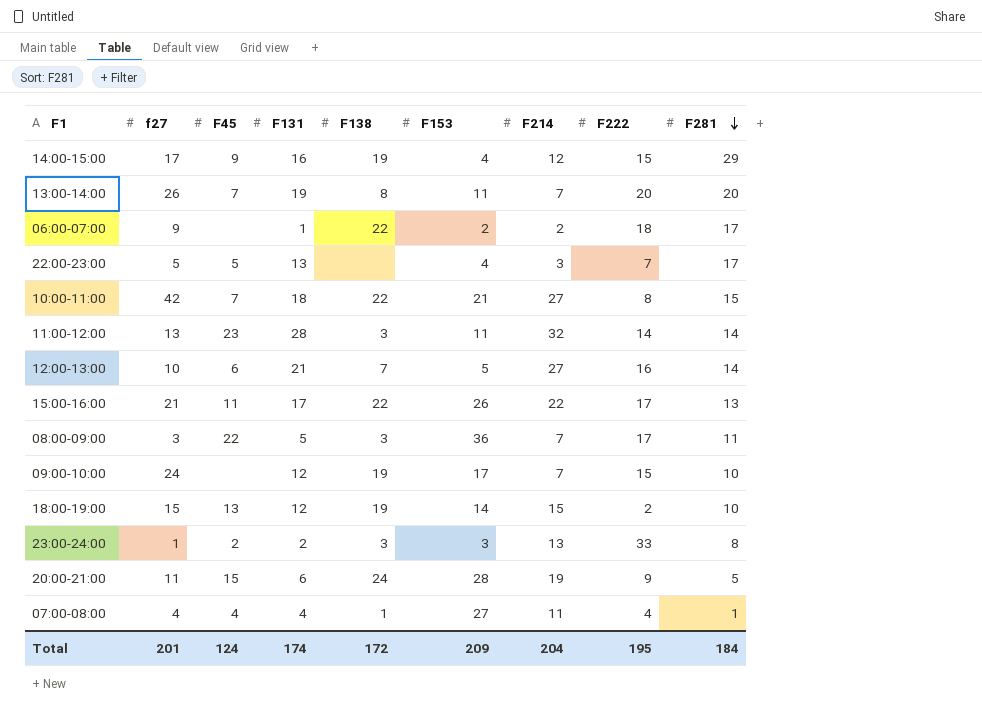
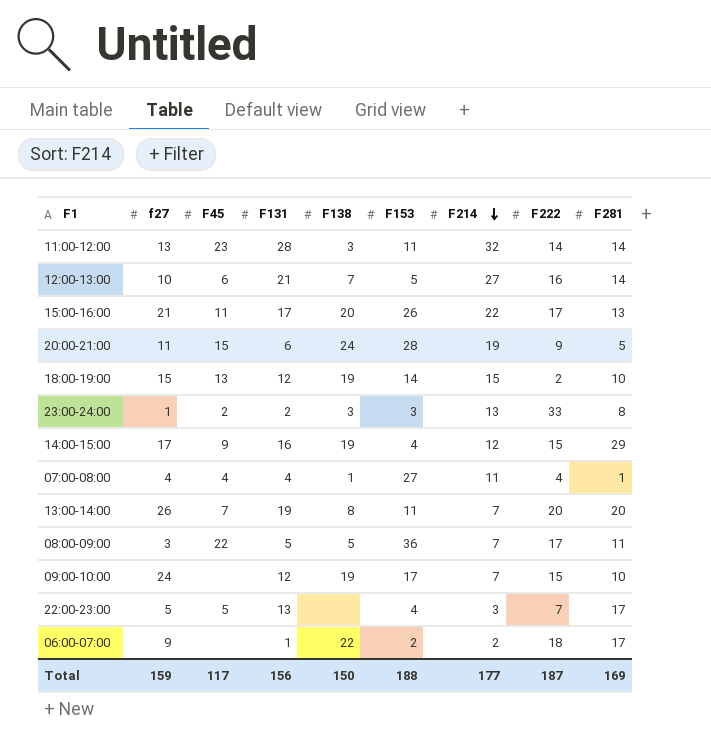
row order: F281 descending -> F214 descending
row 10:00-11:00: 42 | 7 | 18 | 22 | 21 | 27 | 8 | 15 -> none
15:00-16:00 | F138: 22 -> 20
08:00-09:00 | F138: 3 -> 5
Total | f27: 201 -> 159
Total | F45: 124 -> 117
Total | F131: 174 -> 156
Total | F138: 172 -> 150
Total | F153: 209 -> 188
Total | F214: 204 -> 177
Total | F222: 195 -> 187
Total | F281: 184 -> 169

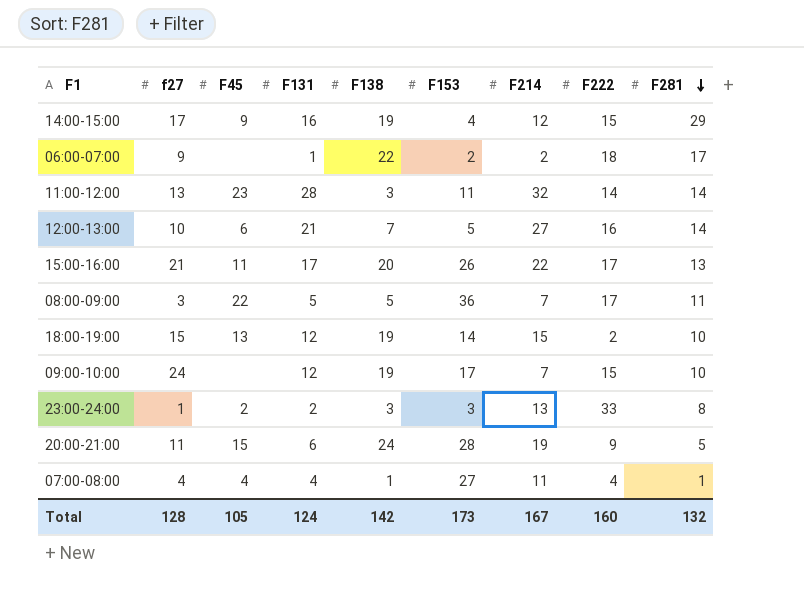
row order: F214 descending -> F281 descending
row 13:00-14:00: 26 | 7 | 19 | 8 | 11 | 7 | 20 | 20 -> none
row 22:00-23:00: 5 | 5 | 13 | none | 4 | 3 | 7 | 17 -> none
Total | f27: 159 -> 128
Total | F45: 117 -> 105
Total | F131: 156 -> 124
Total | F138: 150 -> 142
Total | F153: 188 -> 173
Total | F214: 177 -> 167
Total | F222: 187 -> 160
Total | F281: 169 -> 132

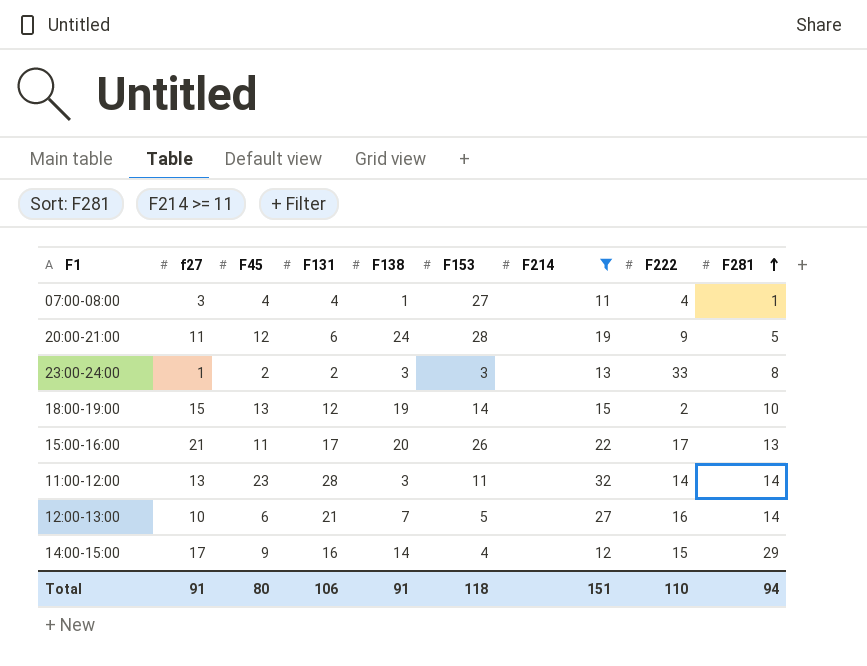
filter: none -> F214 >= 11
row order: F281 descending -> F281 ascending
07:00-08:00 | f27: 4 -> 3
20:00-21:00 | F45: 15 -> 12
14:00-15:00 | F138: 19 -> 14
Total | f27: 128 -> 91
Total | F45: 105 -> 80
Total | F131: 124 -> 106
Total | F138: 142 -> 91
Total | F153: 173 -> 118
Total | F214: 167 -> 151
Total | F222: 160 -> 110
Total | F281: 132 -> 94

